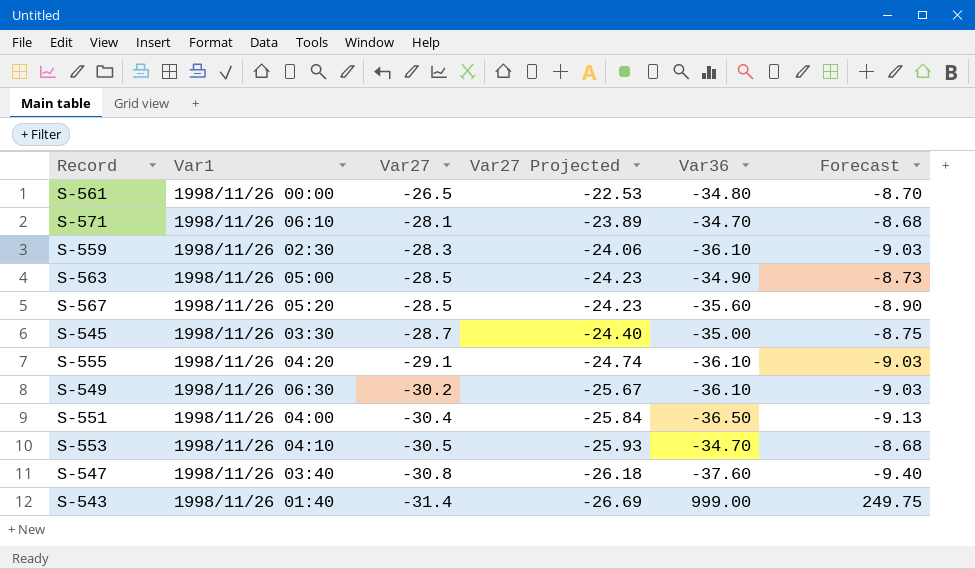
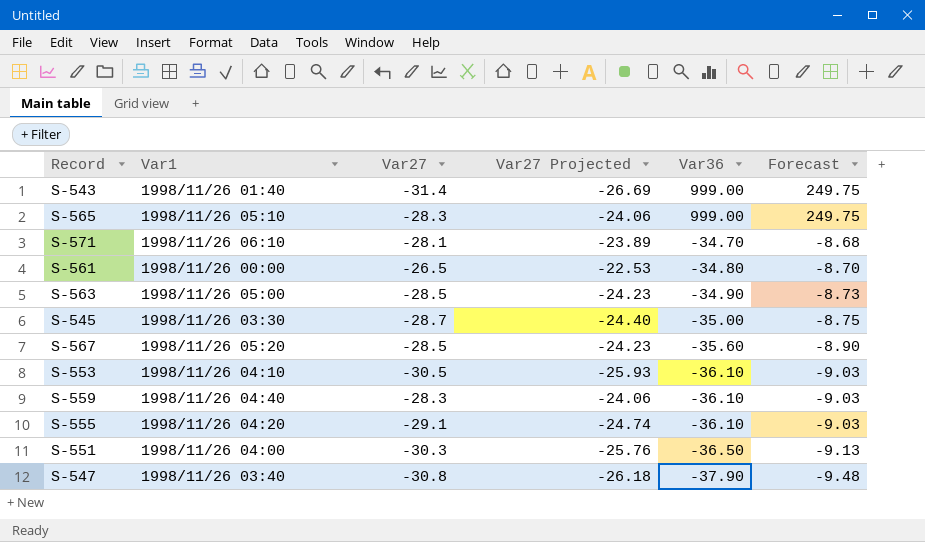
row order: Var27 descending -> Var36 descending
row S-549: 1998/11/26 06:30 | -30.2 | -25.67 | -36.10 | -9.03 -> none
row S-565: none -> 1998/11/26 05:10 | -28.3 | -24.06 | 999.00 | 249.75
S-553 | Var36: -34.70 -> -36.10
S-553 | Forecast: -8.68 -> -9.03
S-559 | Var1: 1998/11/26 02:30 -> 1998/11/26 04:40
S-551 | Var27: -30.4 -> -30.3
S-551 | Var27 Projected: -25.84 -> -25.76
S-547 | Var36: -37.60 -> -37.90
S-547 | Forecast: -9.40 -> -9.48

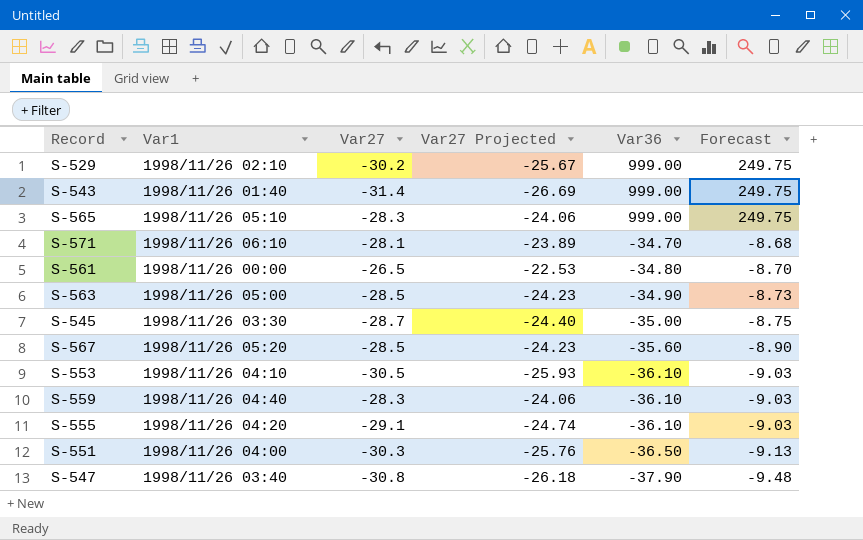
row S-529: none -> 1998/11/26 02:10 | -30.2 | -25.67 | 999.00 | 249.75

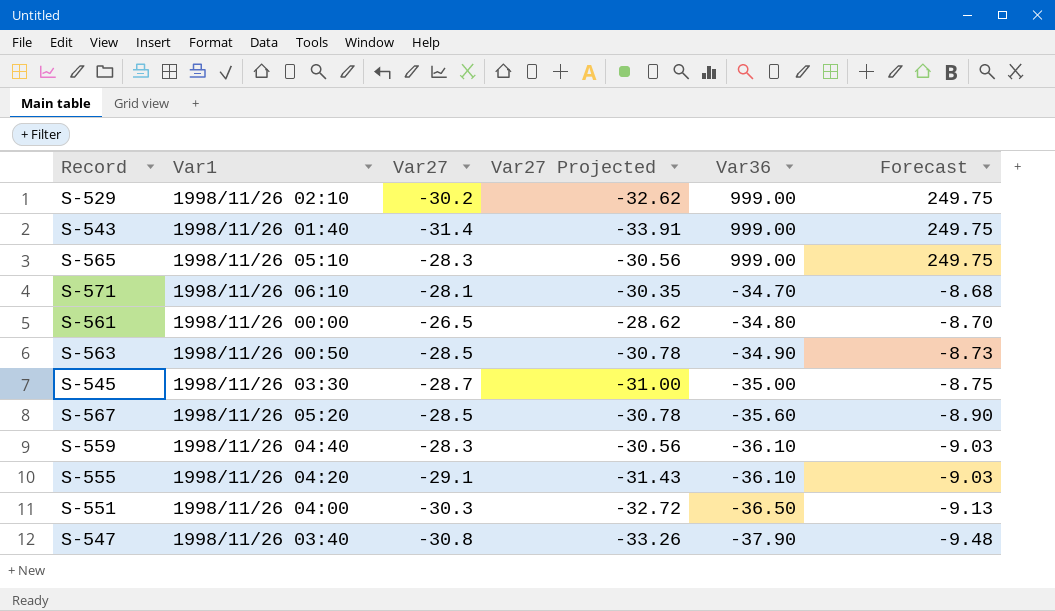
column Var27 Projected | formula: [Var27] * 0.85 -> [Var27] * 1.08
row S-553: 1998/11/26 04:10 | -30.5 | -25.93 | -36.10 | -9.03 -> none
S-563 | Var1: 1998/11/26 05:00 -> 1998/11/26 00:50

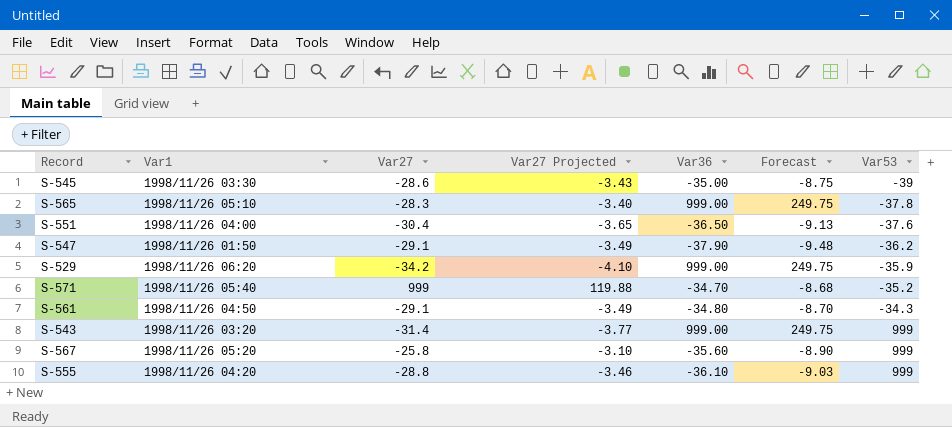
row order: Var36 descending -> Var53 ascending
column Var27 Projected | formula: [Var27] * 1.08 -> [Var27] * 0.12
column Var53 | position: none -> 7
row S-563: 1998/11/26 00:50 | -28.5 | -30.78 | -34.90 | -8.73 -> none
row S-559: 1998/11/26 04:40 | -28.3 | -30.56 | -36.10 | -9.03 -> none
S-545 | Var27: -28.7 -> -28.6
S-551 | Var27: -30.3 -> -30.4
S-547 | Var1: 1998/11/26 03:40 -> 1998/11/26 01:50
S-547 | Var27: -30.8 -> -29.1
S-529 | Var1: 1998/11/26 02:10 -> 1998/11/26 06:20
S-529 | Var27: -30.2 -> -34.2
S-571 | Var1: 1998/11/26 06:10 -> 1998/11/26 05:40
S-571 | Var27: -28.1 -> 999
S-561 | Var1: 1998/11/26 00:00 -> 1998/11/26 04:50
S-561 | Var27: -26.5 -> -29.1
S-543 | Var1: 1998/11/26 01:40 -> 1998/11/26 03:20
S-567 | Var27: -28.5 -> -25.8
S-555 | Var27: -29.1 -> -28.8

